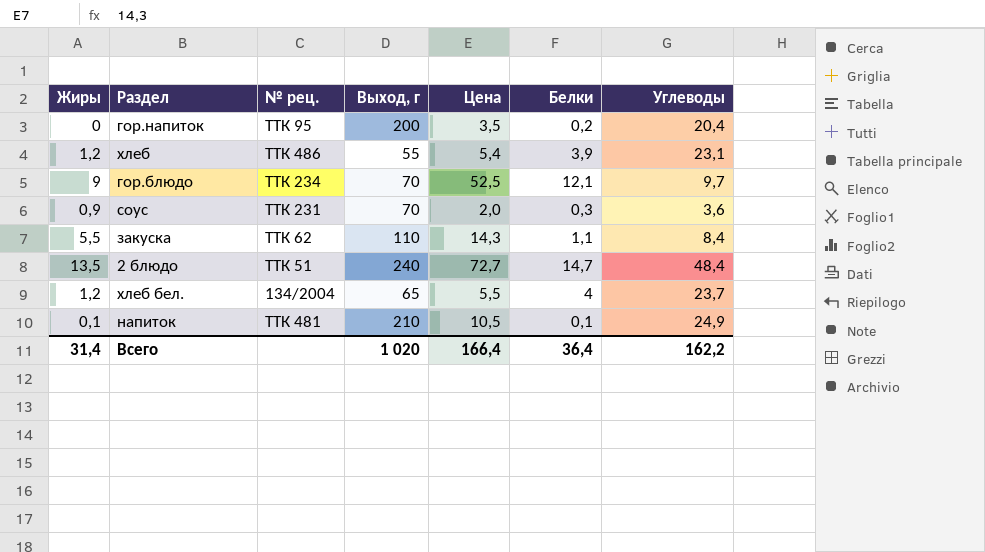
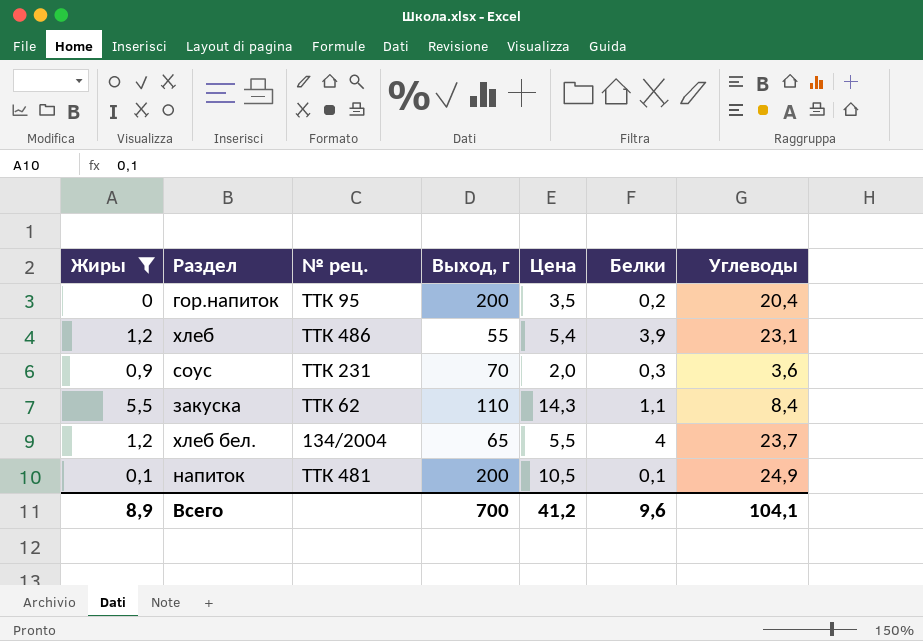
filter: none -> Жиры <= 5,5
напиток | Выход, г: 210 -> 200
Всего | Жиры: 31,4 -> 8,9
Всего | Выход, г: 1 020 -> 700
Всего | Цена: 166,4 -> 41,2
Всего | Белки: 36,4 -> 9,6
Всего | Углеводы: 162,2 -> 104,1

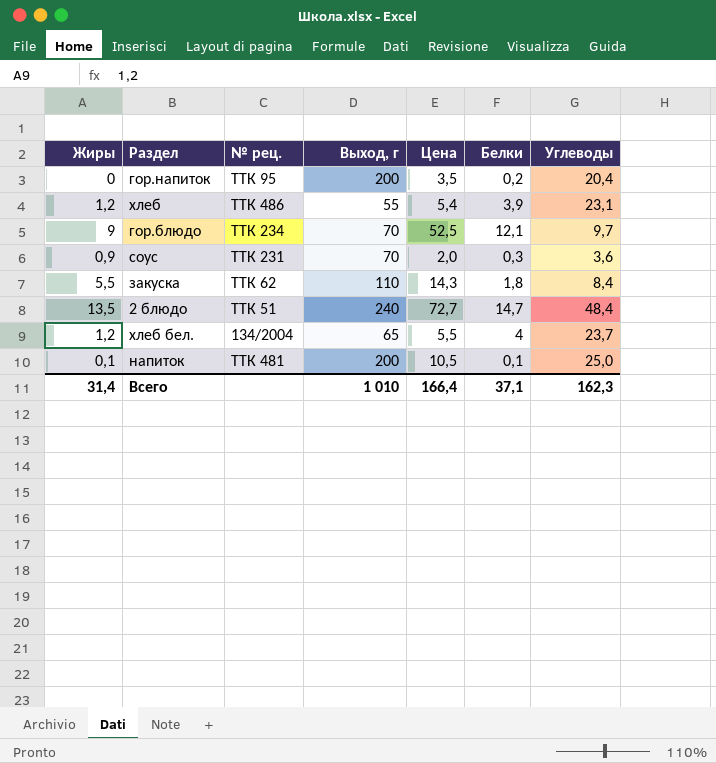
filter: Жиры <= 5,5 -> none
закуска | Белки: 1,1 -> 1,8
напиток | Углеводы: 24,9 -> 25,0
Всего | Жиры: 8,9 -> 31,4
Всего | Выход, г: 700 -> 1 010
Всего | Цена: 41,2 -> 166,4
Всего | Белки: 9,6 -> 37,1
Всего | Углеводы: 104,1 -> 162,3

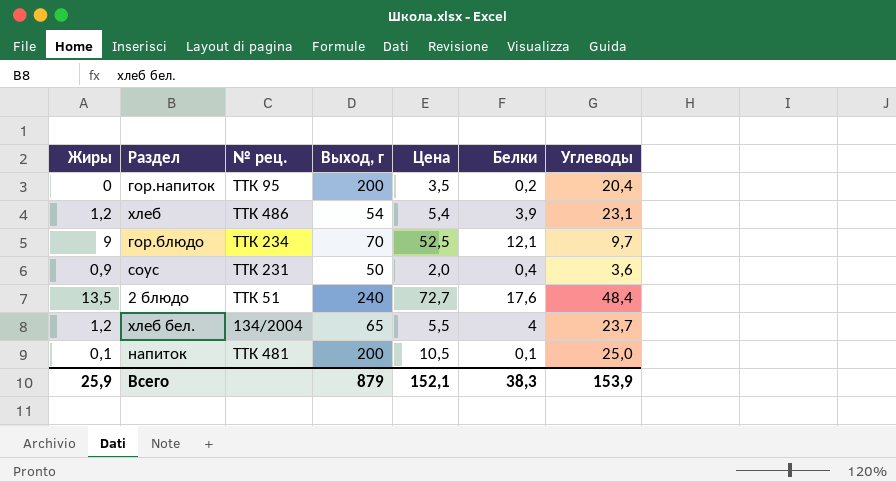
row закуска: 5,5 | ТТК 62 | 110 | 14,3 | 1,8 | 8,4 -> none
хлеб | Выход, г: 55 -> 54
соус | Выход, г: 70 -> 50
соус | Белки: 0,3 -> 0,4
2 блюдо | Белки: 14,7 -> 17,6
Всего | Жиры: 31,4 -> 25,9
Всего | Выход, г: 1 010 -> 879
Всего | Цена: 166,4 -> 152,1
Всего | Белки: 37,1 -> 38,3
Всего | Углеводы: 162,3 -> 153,9

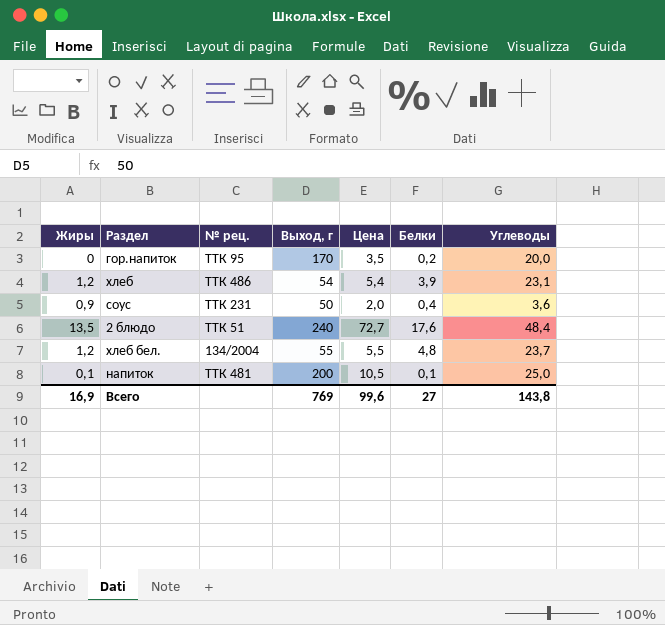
row гор.блюдо: 9 | ТТК 234 | 70 | 52,5 | 12,1 | 9,7 -> none
гор.напиток | Выход, г: 200 -> 170
гор.напиток | Углеводы: 20,4 -> 20,0
хлеб бел. | Выход, г: 65 -> 55
хлеб бел. | Белки: 4 -> 4,8
Всего | Жиры: 25,9 -> 16,9
Всего | Выход, г: 879 -> 769
Всего | Цена: 152,1 -> 99,6
Всего | Белки: 38,3 -> 27
Всего | Углеводы: 153,9 -> 143,8

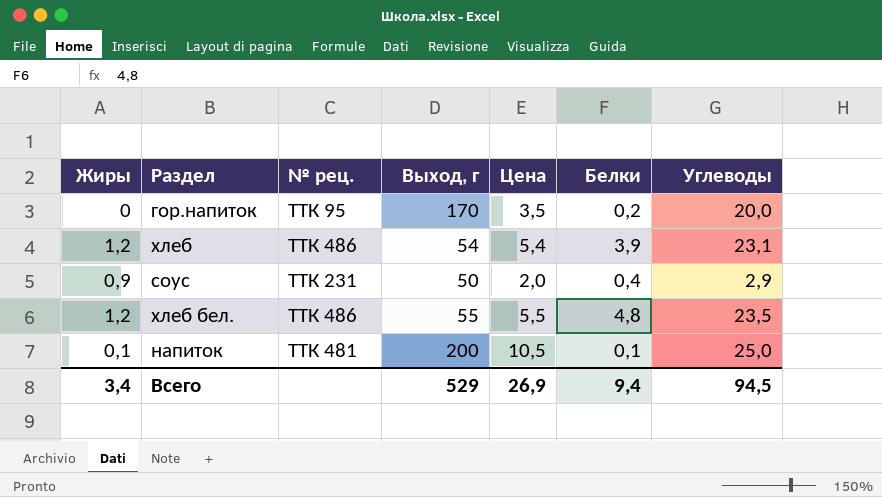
row 2 блюдо: 13,5 | ТТК 51 | 240 | 72,7 | 17,6 | 48,4 -> none
соус | Углеводы: 3,6 -> 2,9
хлеб бел. | № рец.: 134/2004 -> ТТК 486
хлеб бел. | Углеводы: 23,7 -> 23,5
Всего | Жиры: 16,9 -> 3,4
Всего | Выход, г: 769 -> 529
Всего | Цена: 99,6 -> 26,9
Всего | Белки: 27 -> 9,4
Всего | Углеводы: 143,8 -> 94,5

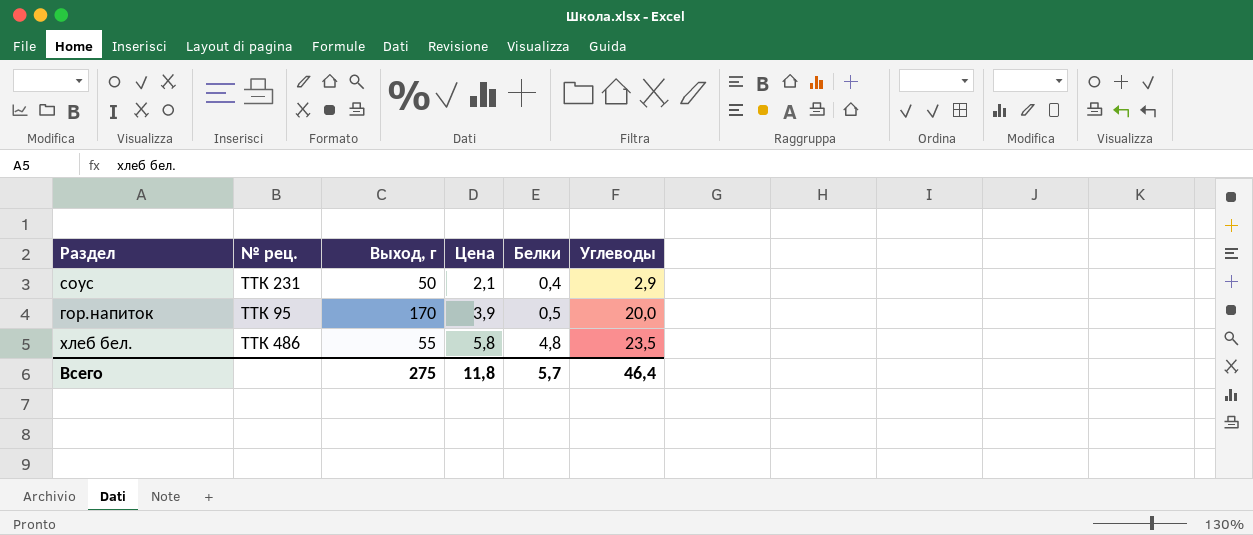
row order: none -> Цена ascending
column Жиры | position: 1 -> none
row хлеб: 1,2 | ТТК 486 | 54 | 5,4 | 3,9 | 23,1 -> none
row напиток: 0,1 | ТТК 481 | 200 | 10,5 | 0,1 | 25,0 -> none
соус | Цена: 2,0 -> 2,1
гор.напиток | Цена: 3,5 -> 3,9
гор.напиток | Белки: 0,2 -> 0,5
хлеб бел. | Цена: 5,5 -> 5,8
Всего | Выход, г: 529 -> 275
Всего | Цена: 26,9 -> 11,8
Всего | Белки: 9,4 -> 5,7
Всего | Углеводы: 94,5 -> 46,4

